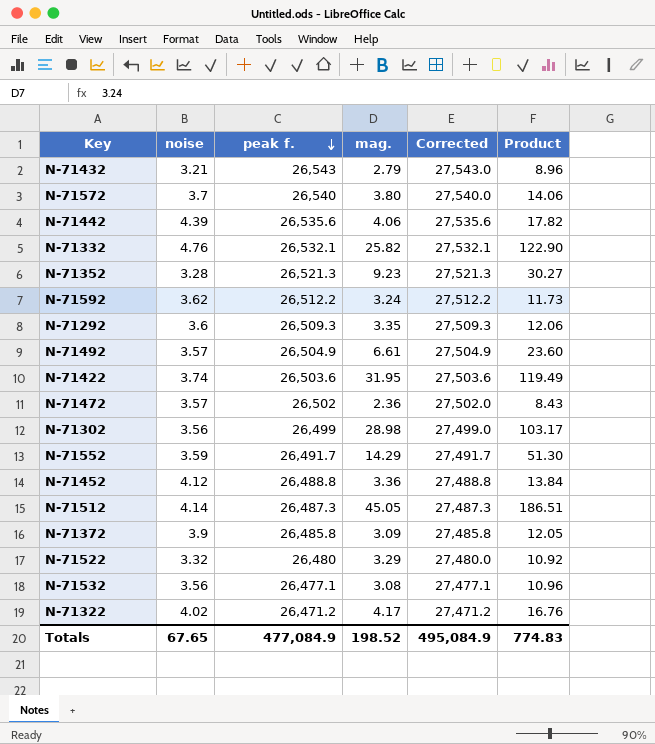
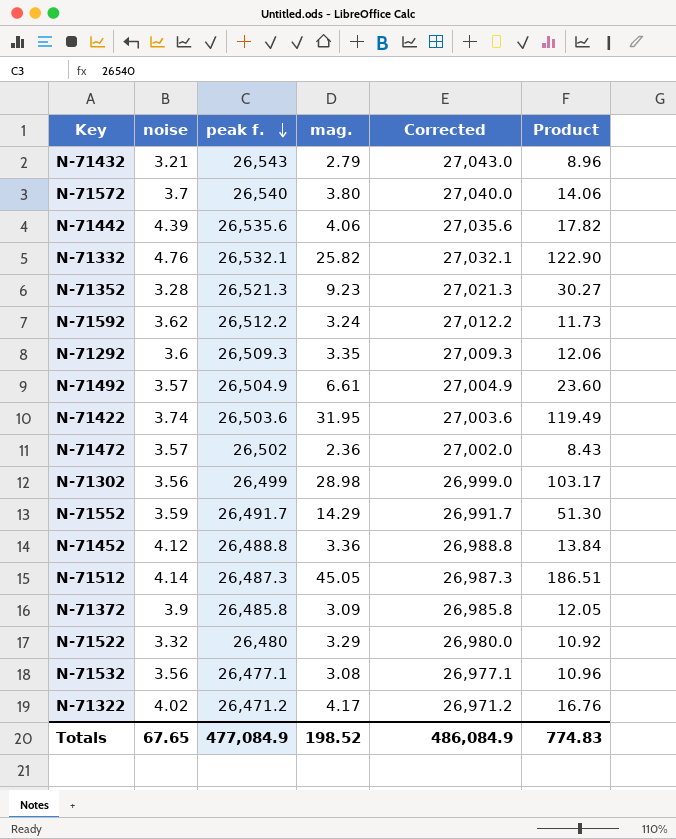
column Corrected | formula: [peak f.] + 1000 -> [peak f.] + 500
Totals | Corrected: 495,084.9 -> 486,084.9

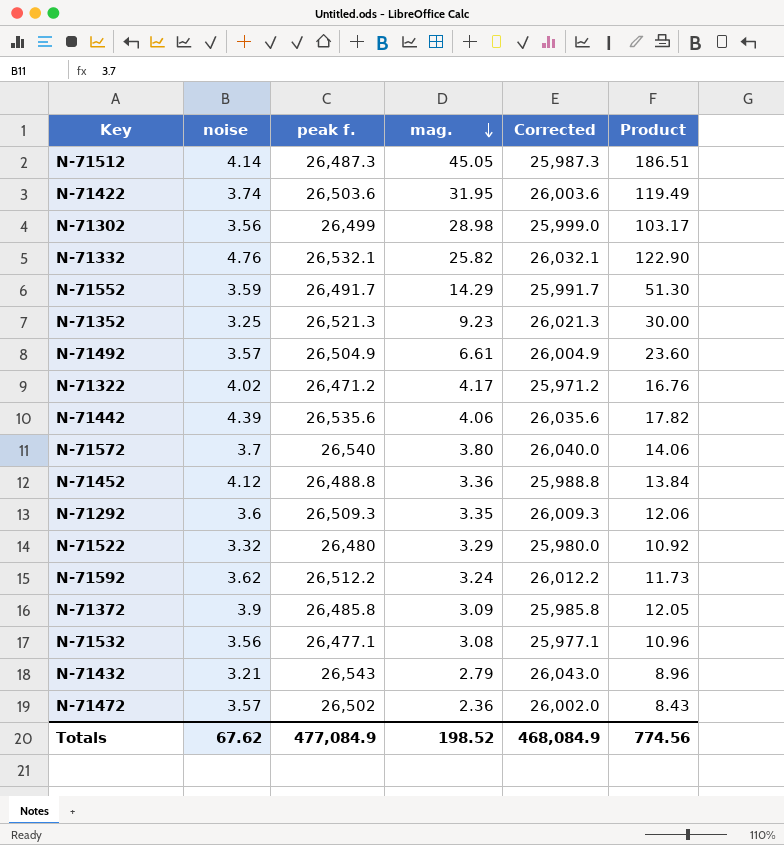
row order: peak f. descending -> mag. descending
column Corrected | formula: [peak f.] + 500 -> [peak f.] - 500
N-71352 | noise: 3.28 -> 3.25
N-71352 | Product: 30.27 -> 30.00
Totals | noise: 67.65 -> 67.62
Totals | Corrected: 486,084.9 -> 468,084.9
Totals | Product: 774.83 -> 774.56

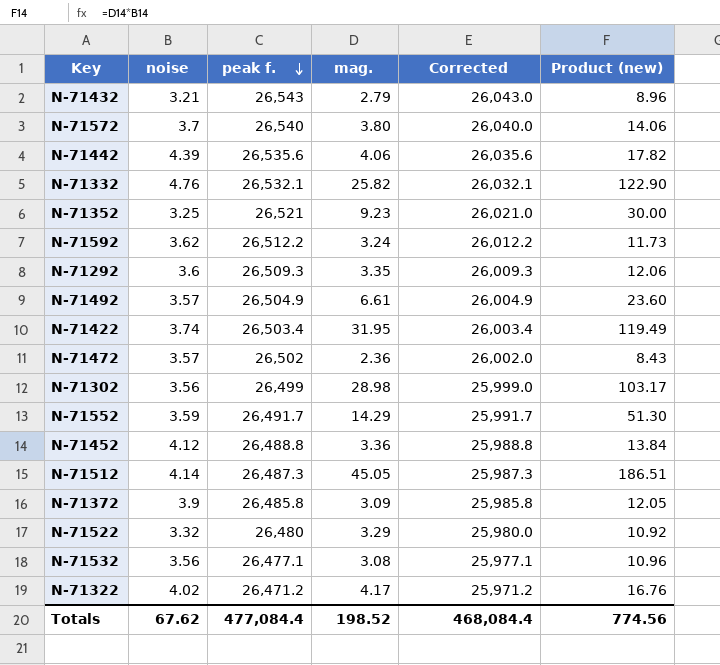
row order: mag. descending -> peak f. descending
column name: Product -> Product (new)
N-71352 | peak f.: 26,521.3 -> 26,521
N-71352 | Corrected: 26,021.3 -> 26,021.0
N-71422 | peak f.: 26,503.6 -> 26,503.4
N-71422 | Corrected: 26,003.6 -> 26,003.4
Totals | peak f.: 477,084.9 -> 477,084.4
Totals | Corrected: 468,084.9 -> 468,084.4

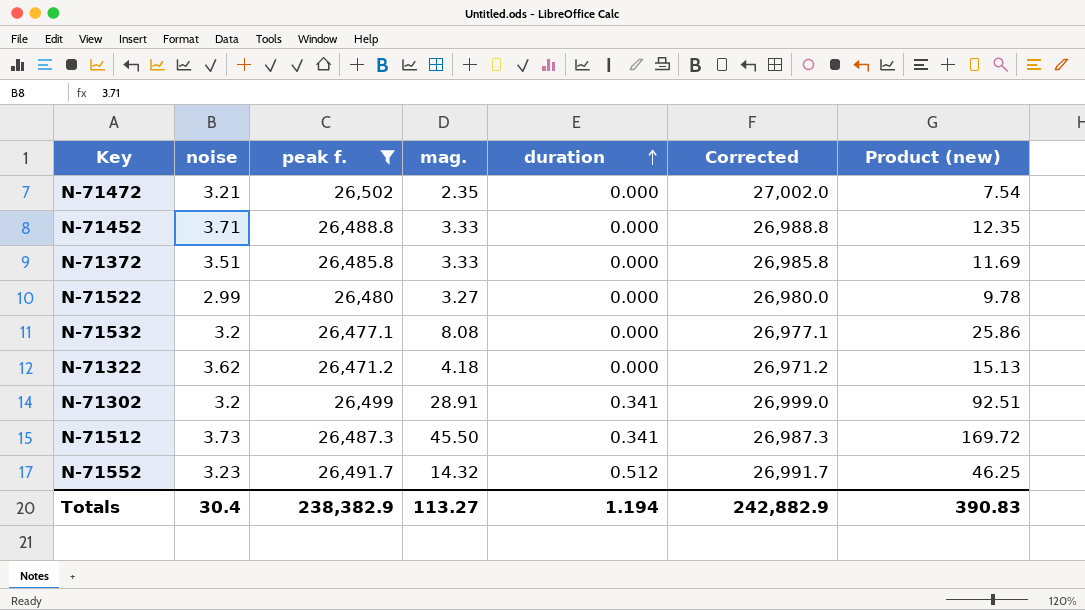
filter: none -> peak f. <= 26,502
row order: peak f. descending -> duration ascending
column duration | position: none -> 5
column Corrected | formula: [peak f.] - 500 -> [peak f.] + 500
N-71472 | noise: 3.57 -> 3.21
N-71472 | mag.: 2.36 -> 2.35
N-71472 | Product (new): 8.43 -> 7.54
N-71452 | noise: 4.12 -> 3.71
N-71452 | mag.: 3.36 -> 3.33
N-71452 | Product (new): 13.84 -> 12.35
N-71372 | noise: 3.9 -> 3.51
N-71372 | mag.: 3.09 -> 3.33
N-71372 | Product (new): 12.05 -> 11.69
N-71522 | noise: 3.32 -> 2.99
N-71522 | mag.: 3.29 -> 3.27
N-71522 | Product (new): 10.92 -> 9.78
N-71532 | noise: 3.56 -> 3.2
N-71532 | mag.: 3.08 -> 8.08
N-71532 | Product (new): 10.96 -> 25.86
N-71322 | noise: 4.02 -> 3.62
N-71322 | mag.: 4.17 -> 4.18
N-71322 | Product (new): 16.76 -> 15.13
N-71302 | noise: 3.56 -> 3.2
N-71302 | mag.: 28.98 -> 28.91
N-71302 | Product (new): 103.17 -> 92.51
N-71512 | noise: 4.14 -> 3.73
N-71512 | mag.: 45.05 -> 45.50
N-71512 | Product (new): 186.51 -> 169.72
N-71552 | noise: 3.59 -> 3.23
N-71552 | mag.: 14.29 -> 14.32
N-71552 | Product (new): 51.30 -> 46.25
Totals | noise: 67.62 -> 30.4
Totals | peak f.: 477,084.4 -> 238,382.9
Totals | mag.: 198.52 -> 113.27
Totals | Corrected: 468,084.4 -> 242,882.9
Totals | Product (new): 774.56 -> 390.83

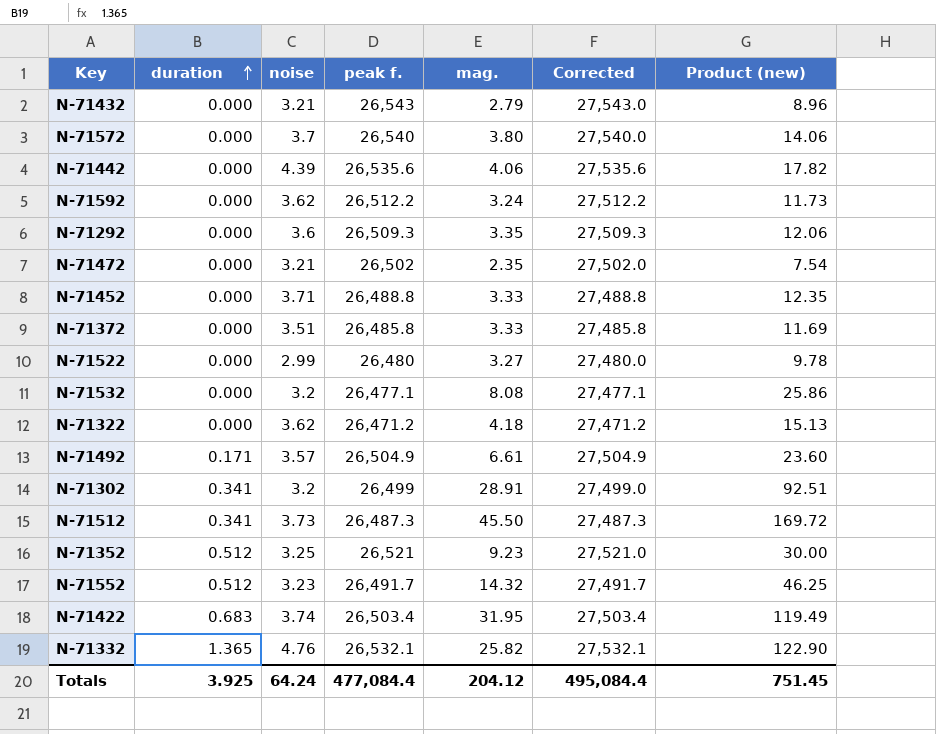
filter: peak f. <= 26,502 -> none
column duration | position: 5 -> 2
column Corrected | formula: [peak f.] + 500 -> [peak f.] + 1000
Totals | duration: 1.194 -> 3.925
Totals | noise: 30.4 -> 64.24
Totals | peak f.: 238,382.9 -> 477,084.4
Totals | mag.: 113.27 -> 204.12
Totals | Corrected: 242,882.9 -> 495,084.4
Totals | Product (new): 390.83 -> 751.45

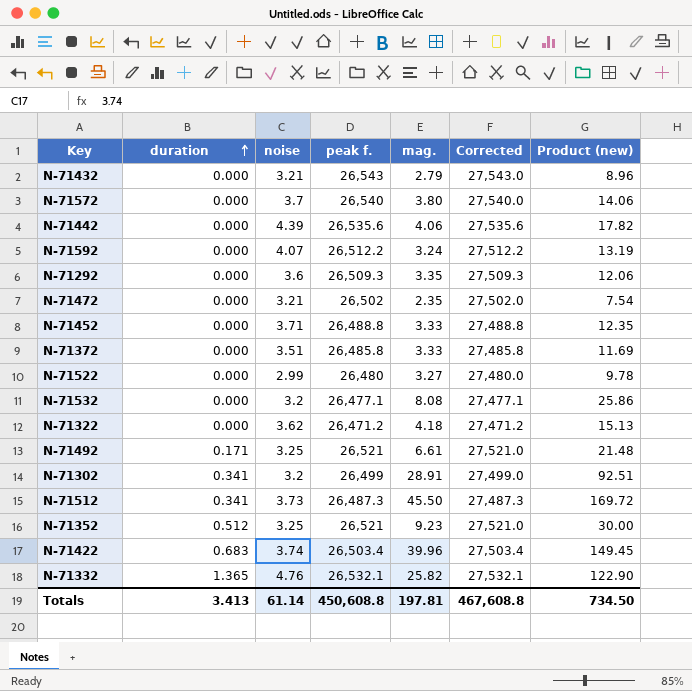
row N-71552: 0.512 | 3.23 | 26,491.7 | 14.32 | 27,491.7 | 46.25 -> none
N-71592 | noise: 3.62 -> 4.07
N-71592 | Product (new): 11.73 -> 13.19
N-71492 | noise: 3.57 -> 3.25
N-71492 | peak f.: 26,504.9 -> 26,521
N-71492 | Corrected: 27,504.9 -> 27,521.0
N-71492 | Product (new): 23.60 -> 21.48
N-71422 | mag.: 31.95 -> 39.96
N-71422 | Product (new): 119.49 -> 149.45
Totals | duration: 3.925 -> 3.413
Totals | noise: 64.24 -> 61.14
Totals | peak f.: 477,084.4 -> 450,608.8
Totals | mag.: 204.12 -> 197.81
Totals | Corrected: 495,084.4 -> 467,608.8
Totals | Product (new): 751.45 -> 734.50

